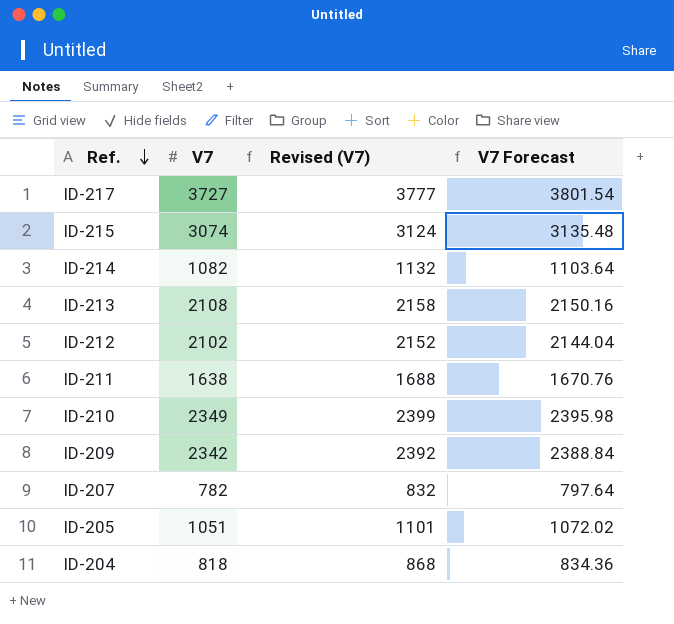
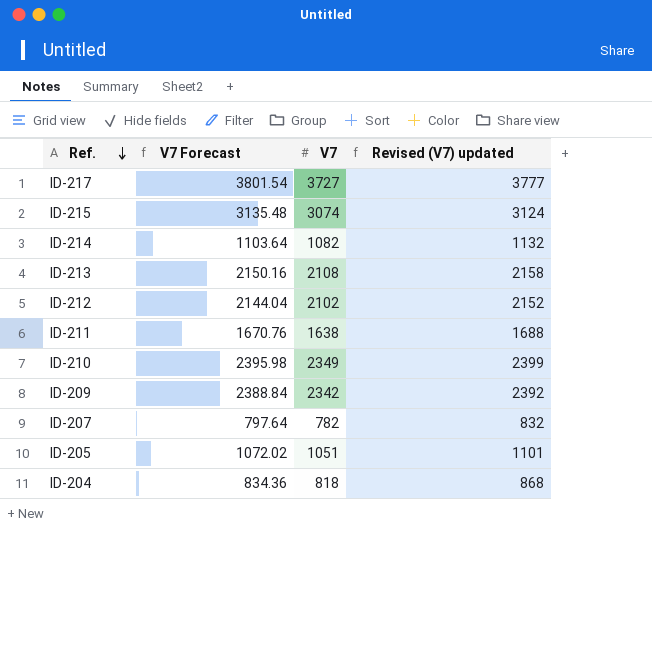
column V7 Forecast | position: 4 -> 2
column name: Revised (V7) -> Revised (V7) updated

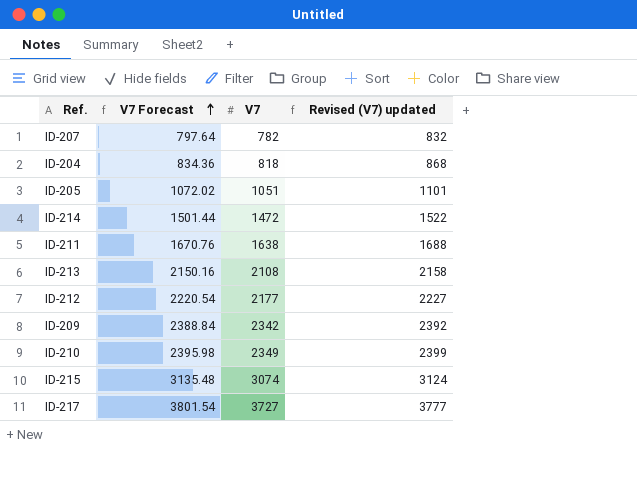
row order: Ref. descending -> V7 Forecast ascending
ID-214 | V7 Forecast: 1103.64 -> 1501.44
ID-214 | V7: 1082 -> 1472
ID-214 | Revised (V7) updated: 1132 -> 1522
ID-212 | V7 Forecast: 2144.04 -> 2220.54
ID-212 | V7: 2102 -> 2177
ID-212 | Revised (V7) updated: 2152 -> 2227

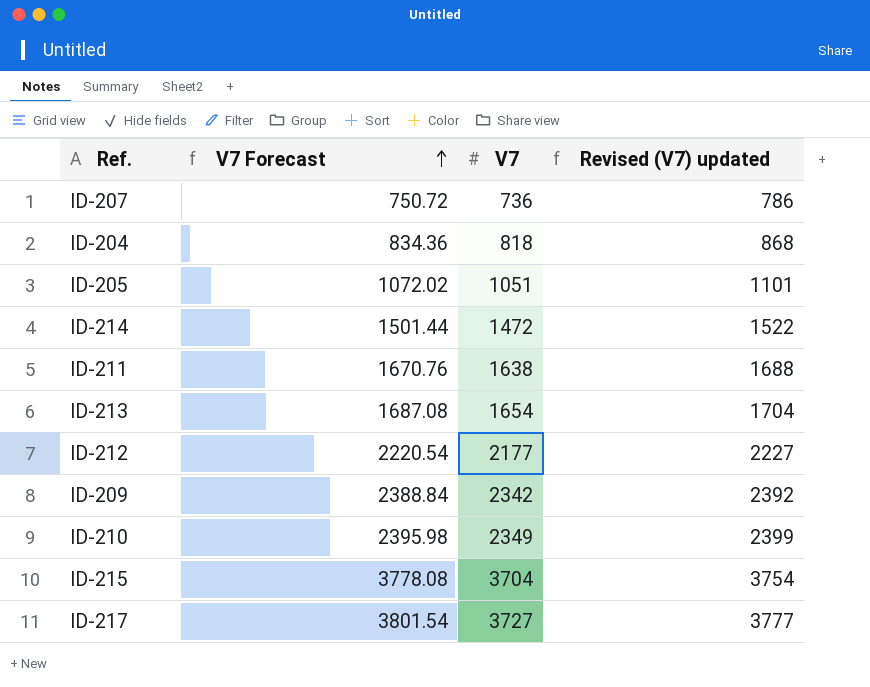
ID-207 | V7 Forecast: 797.64 -> 750.72
ID-207 | V7: 782 -> 736
ID-207 | Revised (V7) updated: 832 -> 786
ID-213 | V7 Forecast: 2150.16 -> 1687.08
ID-213 | V7: 2108 -> 1654
ID-213 | Revised (V7) updated: 2158 -> 1704
ID-215 | V7 Forecast: 3135.48 -> 3778.08
ID-215 | V7: 3074 -> 3704
ID-215 | Revised (V7) updated: 3124 -> 3754

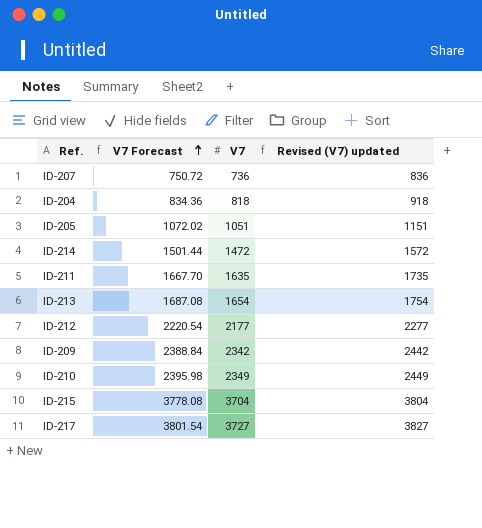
column Revised (V7) updated | formula: [V7] + 50 -> [V7] + 100
ID-211 | V7 Forecast: 1670.76 -> 1667.70
ID-211 | V7: 1638 -> 1635

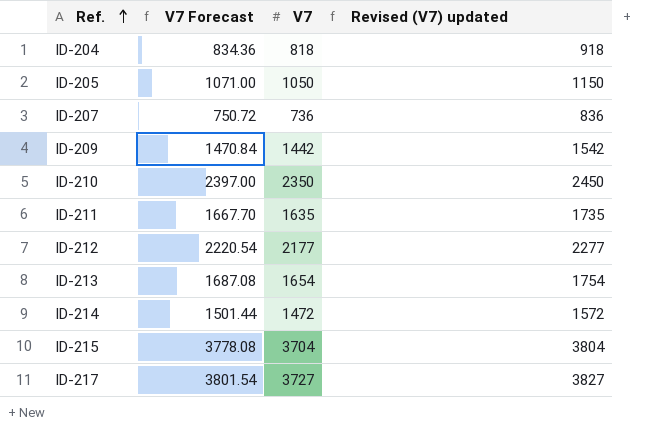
row order: V7 Forecast ascending -> Ref. ascending
ID-205 | V7 Forecast: 1072.02 -> 1071.00
ID-205 | V7: 1051 -> 1050
ID-205 | Revised (V7) updated: 1151 -> 1150
ID-209 | V7 Forecast: 2388.84 -> 1470.84
ID-209 | V7: 2342 -> 1442
ID-209 | Revised (V7) updated: 2442 -> 1542
ID-210 | V7 Forecast: 2395.98 -> 2397.00
ID-210 | V7: 2349 -> 2350
ID-210 | Revised (V7) updated: 2449 -> 2450

